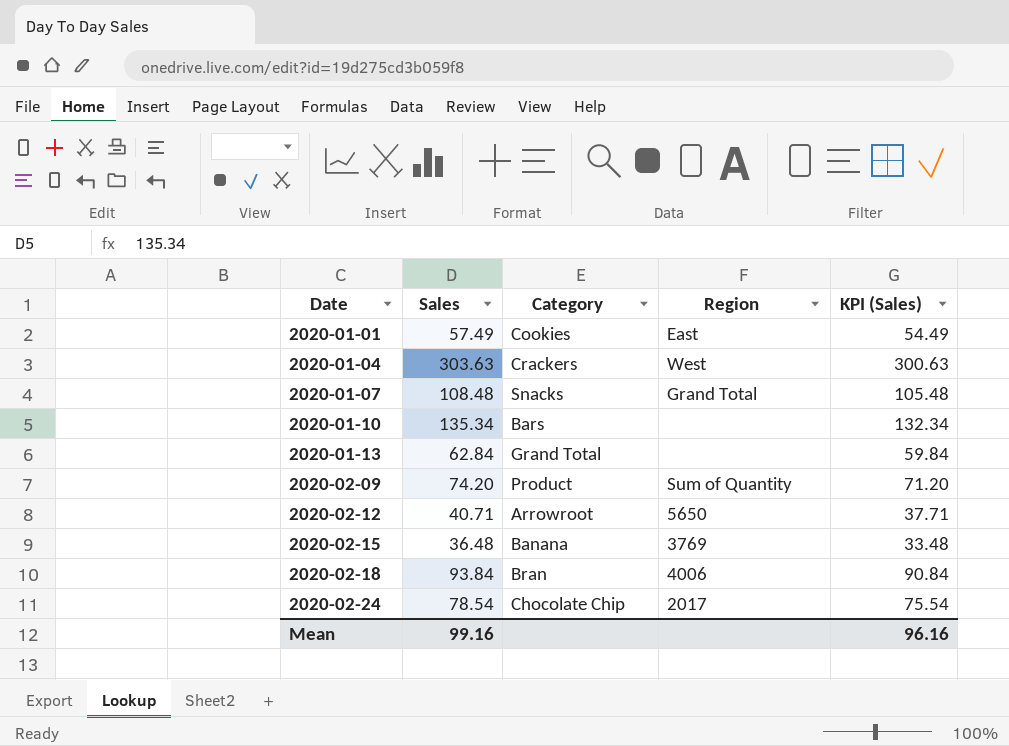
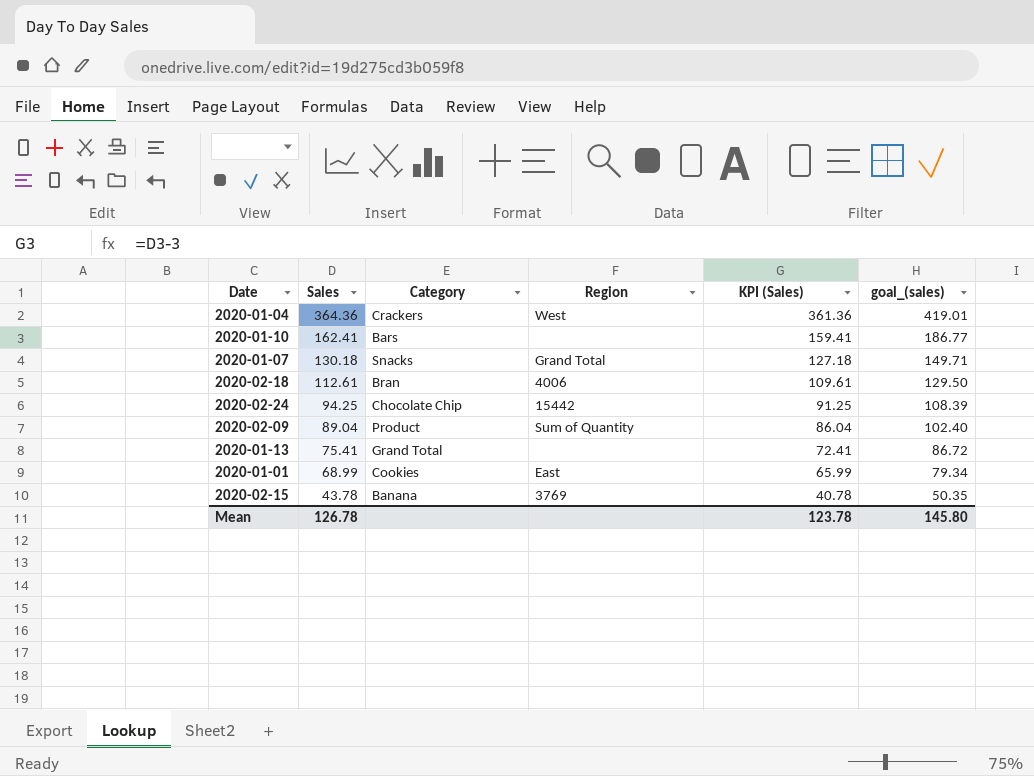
row order: Date ascending -> Sales descending
column goal_(sales) | formula: none -> [Sales] * 1.15
row 2020-02-12: 40.71 | Arrowroot | 5650 | 37.71 -> none
2020-01-04 | Sales: 303.63 -> 364.36
2020-01-04 | KPI (Sales): 300.63 -> 361.36
2020-01-10 | Sales: 135.34 -> 162.41
2020-01-10 | KPI (Sales): 132.34 -> 159.41
2020-01-07 | Sales: 108.48 -> 130.18
2020-01-07 | KPI (Sales): 105.48 -> 127.18
2020-02-18 | Sales: 93.84 -> 112.61
2020-02-18 | KPI (Sales): 90.84 -> 109.61
2020-02-24 | Sales: 78.54 -> 94.25
2020-02-24 | Region: 2017 -> 15442
2020-02-24 | KPI (Sales): 75.54 -> 91.25
2020-02-09 | Sales: 74.20 -> 89.04
2020-02-09 | KPI (Sales): 71.20 -> 86.04
2020-01-13 | Sales: 62.84 -> 75.41
2020-01-13 | KPI (Sales): 59.84 -> 72.41
2020-01-01 | Sales: 57.49 -> 68.99
2020-01-01 | KPI (Sales): 54.49 -> 65.99
2020-02-15 | Sales: 36.48 -> 43.78
2020-02-15 | KPI (Sales): 33.48 -> 40.78
Mean | Sales: 99.16 -> 126.78
Mean | KPI (Sales): 96.16 -> 123.78

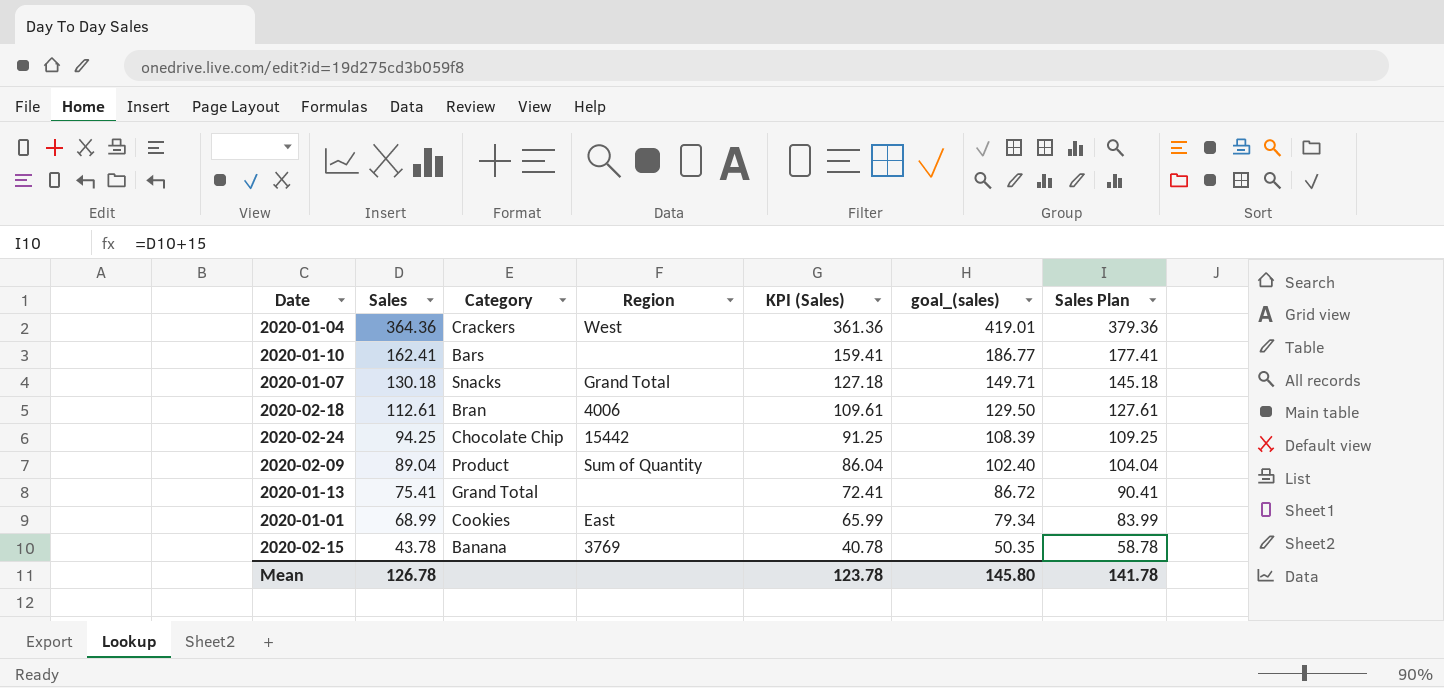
column Sales Plan | formula: none -> [Sales] + 15

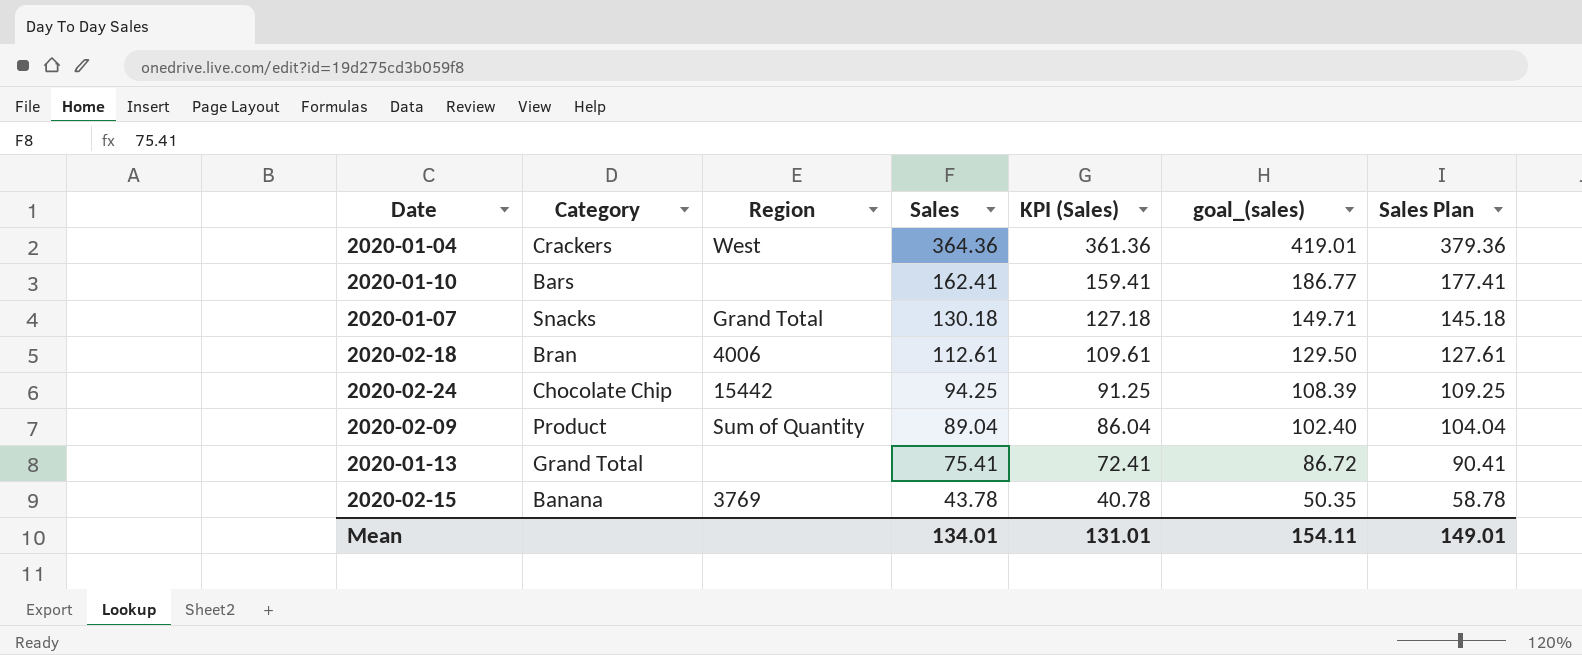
column Sales | position: 2 -> 4
row 2020-01-01: 68.99 | Cookies | East | 65.99 | 79.34 | 83.99 -> none
Mean | Sales: 126.78 -> 134.01
Mean | KPI (Sales): 123.78 -> 131.01
Mean | goal_(sales): 145.80 -> 154.11
Mean | Sales Plan: 141.78 -> 149.01

